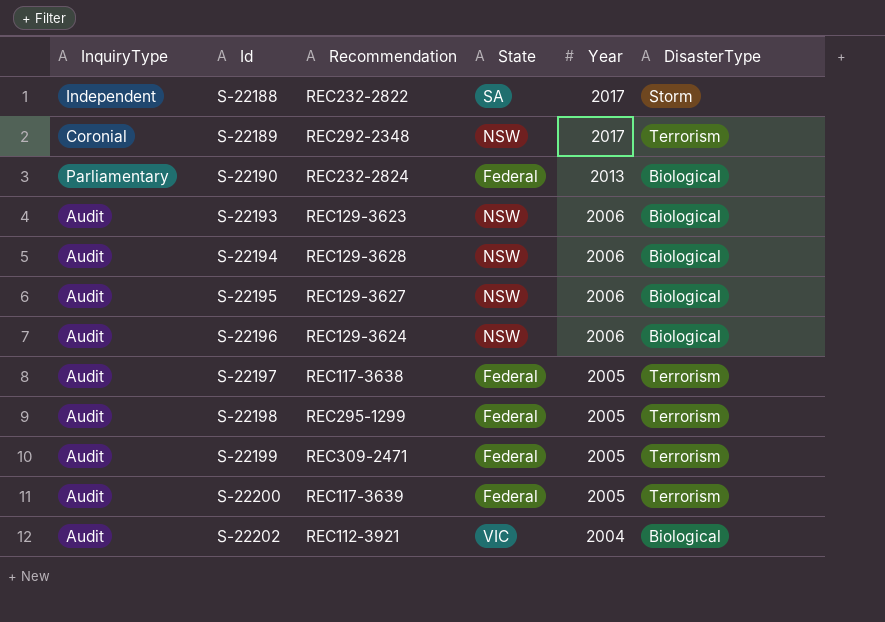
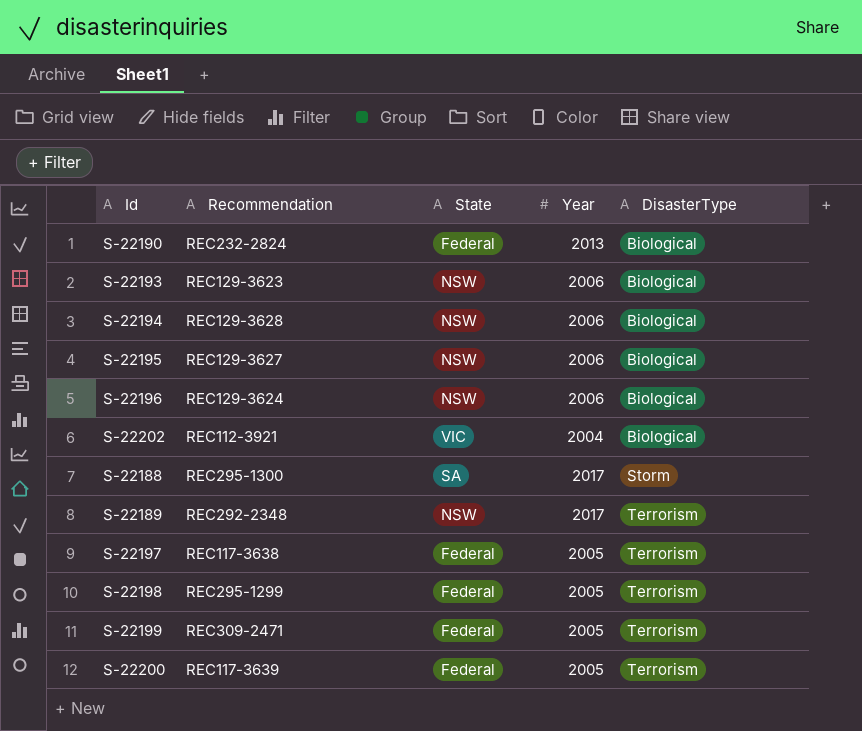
row order: Id ascending -> DisasterType ascending
column InquiryType | position: 1 -> none
S-22188 | Recommendation: REC232-2822 -> REC295-1300

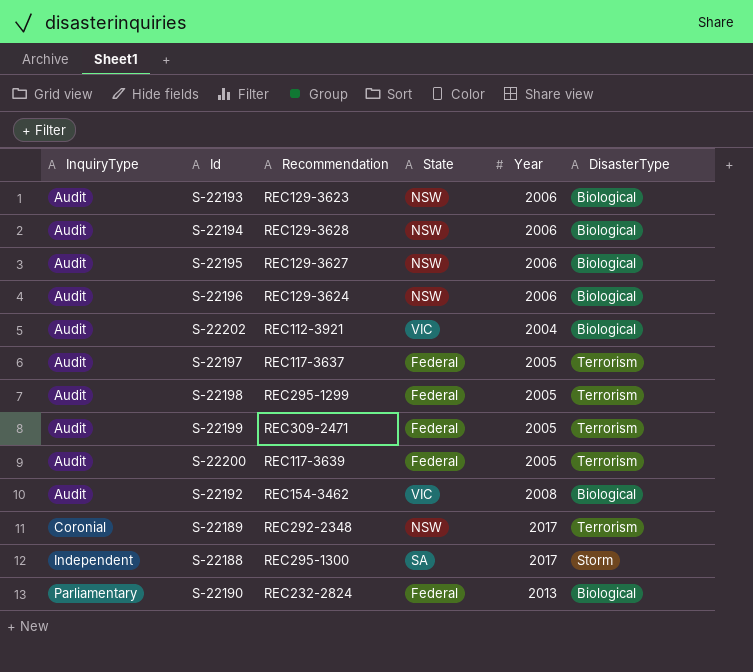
row order: DisasterType ascending -> InquiryType ascending
column InquiryType | position: none -> 1
S-22197 | Recommendation: REC117-3638 -> REC117-3637
row S-22192: none -> Audit | REC154-3462 | VIC | 2008 | Biological

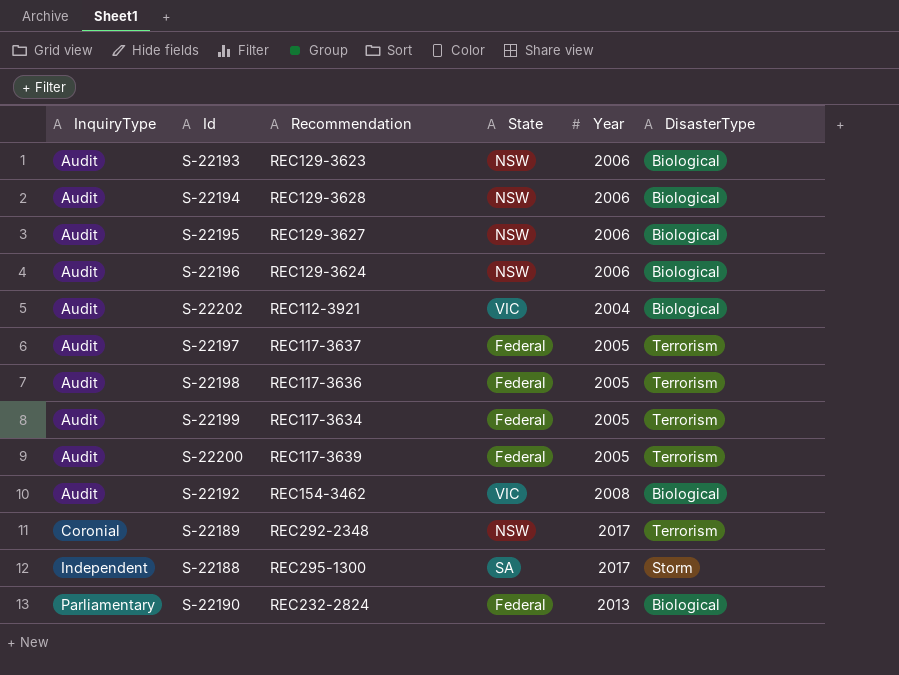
S-22198 | Recommendation: REC295-1299 -> REC117-3636
S-22199 | Recommendation: REC309-2471 -> REC117-3634

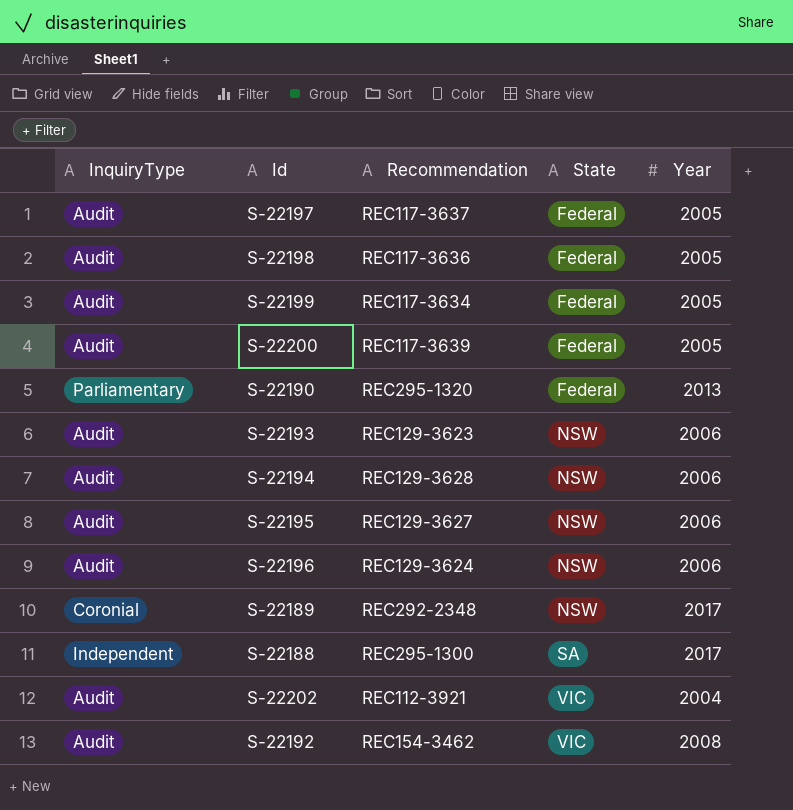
row order: InquiryType ascending -> State ascending
column DisasterType | position: 6 -> none
S-22190 | Recommendation: REC232-2824 -> REC295-1320

